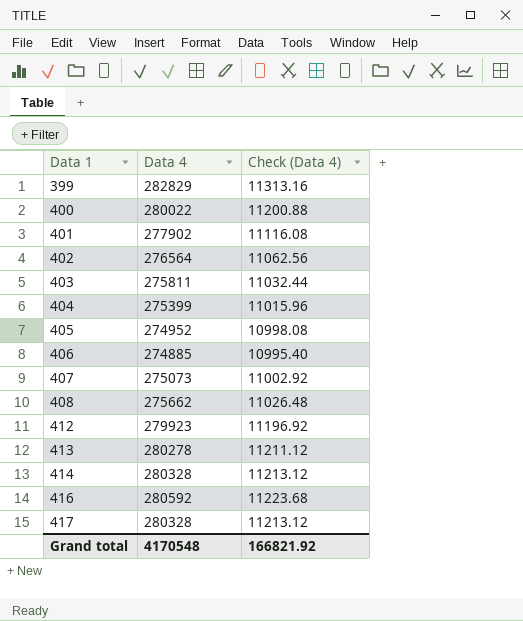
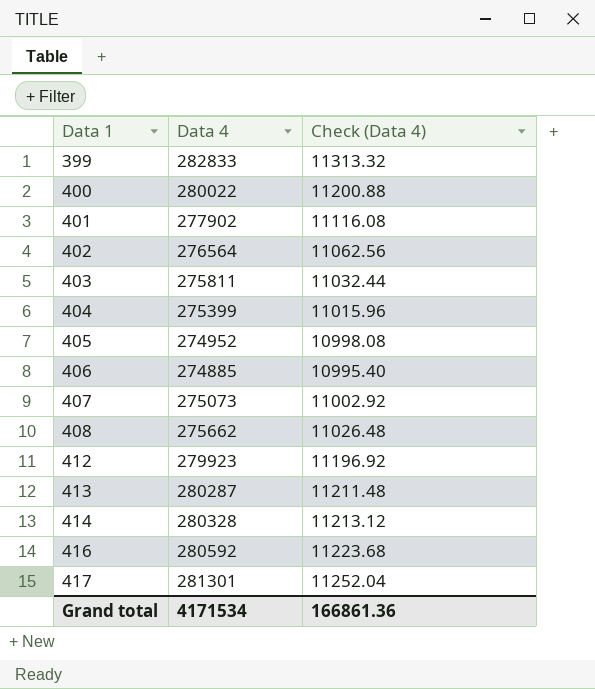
399 | Data 4: 282829 -> 282833
399 | Check (Data 4): 11313.16 -> 11313.32
413 | Data 4: 280278 -> 280287
413 | Check (Data 4): 11211.12 -> 11211.48
417 | Data 4: 280328 -> 281301
417 | Check (Data 4): 11213.12 -> 11252.04
Grand total | Data 4: 4170548 -> 4171534
Grand total | Check (Data 4): 166821.92 -> 166861.36

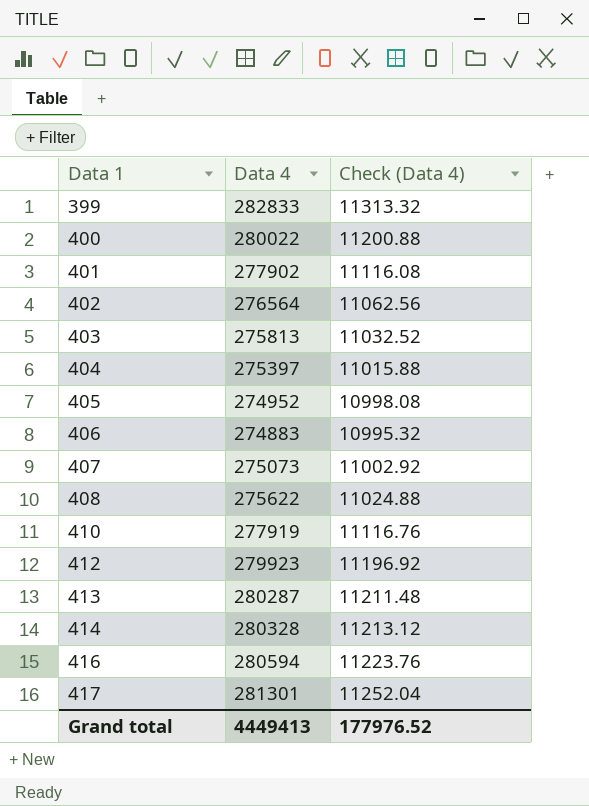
403 | Data 4: 275811 -> 275813
403 | Check (Data 4): 11032.44 -> 11032.52
404 | Data 4: 275399 -> 275397
404 | Check (Data 4): 11015.96 -> 11015.88
406 | Data 4: 274885 -> 274883
406 | Check (Data 4): 10995.40 -> 10995.32
408 | Data 4: 275662 -> 275622
408 | Check (Data 4): 11026.48 -> 11024.88
row 410: none -> 277919 | 11116.76
416 | Data 4: 280592 -> 280594
416 | Check (Data 4): 11223.68 -> 11223.76
Grand total | Data 4: 4171534 -> 4449413
Grand total | Check (Data 4): 166861.36 -> 177976.52

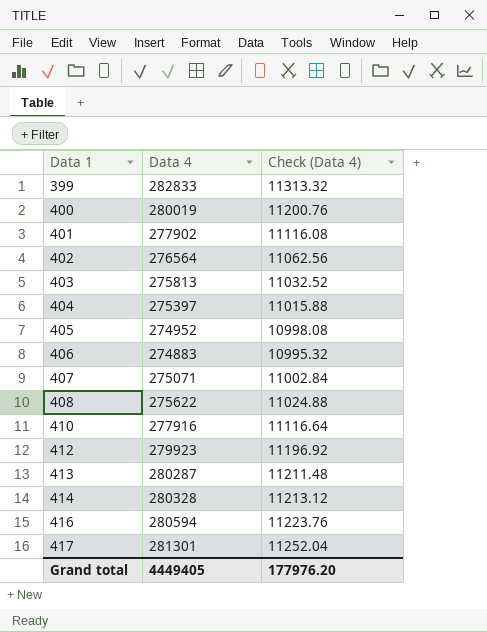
400 | Data 4: 280022 -> 280019
400 | Check (Data 4): 11200.88 -> 11200.76
407 | Data 4: 275073 -> 275071
407 | Check (Data 4): 11002.92 -> 11002.84
410 | Data 4: 277919 -> 277916
410 | Check (Data 4): 11116.76 -> 11116.64
Grand total | Data 4: 4449413 -> 4449405
Grand total | Check (Data 4): 177976.52 -> 177976.20

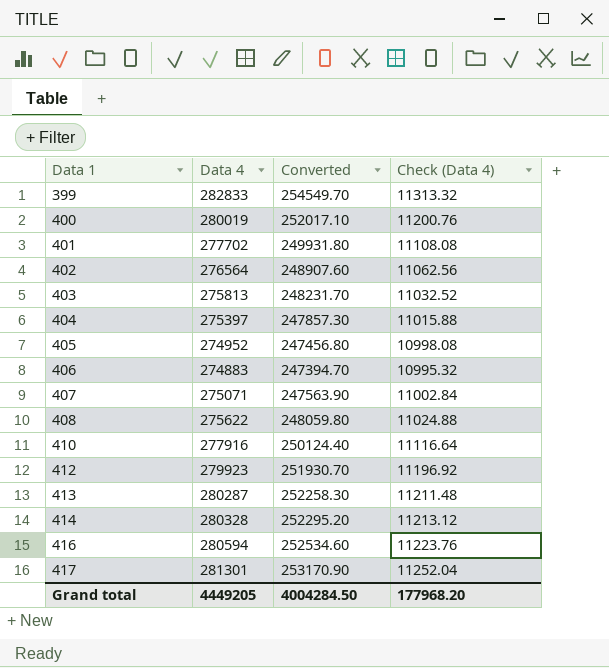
column Converted | formula: none -> [Data 4] * 0.9
401 | Data 4: 277902 -> 277702
401 | Check (Data 4): 11116.08 -> 11108.08
Grand total | Data 4: 4449405 -> 4449205
Grand total | Check (Data 4): 177976.20 -> 177968.20

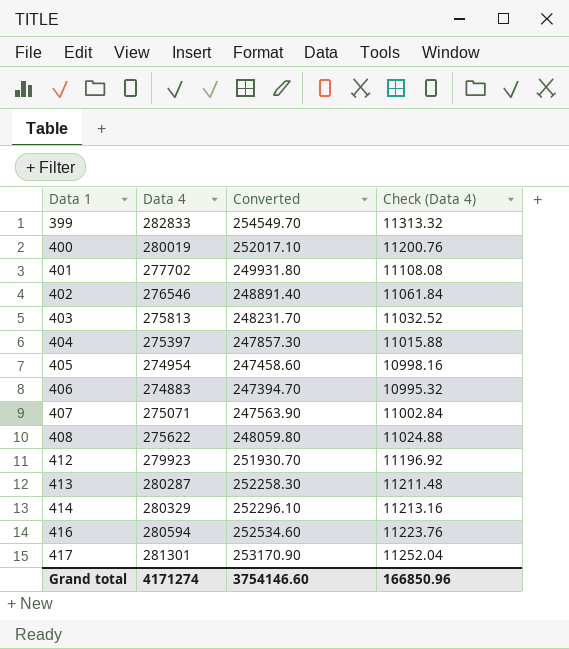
row 410: 277916 | 250124.40 | 11116.64 -> none
402 | Data 4: 276564 -> 276546
402 | Converted: 248907.60 -> 248891.40
402 | Check (Data 4): 11062.56 -> 11061.84
405 | Data 4: 274952 -> 274954
405 | Converted: 247456.80 -> 247458.60
405 | Check (Data 4): 10998.08 -> 10998.16
414 | Data 4: 280328 -> 280329
414 | Converted: 252295.20 -> 252296.10
414 | Check (Data 4): 11213.12 -> 11213.16
Grand total | Data 4: 4449205 -> 4171274
Grand total | Converted: 4004284.50 -> 3754146.60
Grand total | Check (Data 4): 177968.20 -> 166850.96

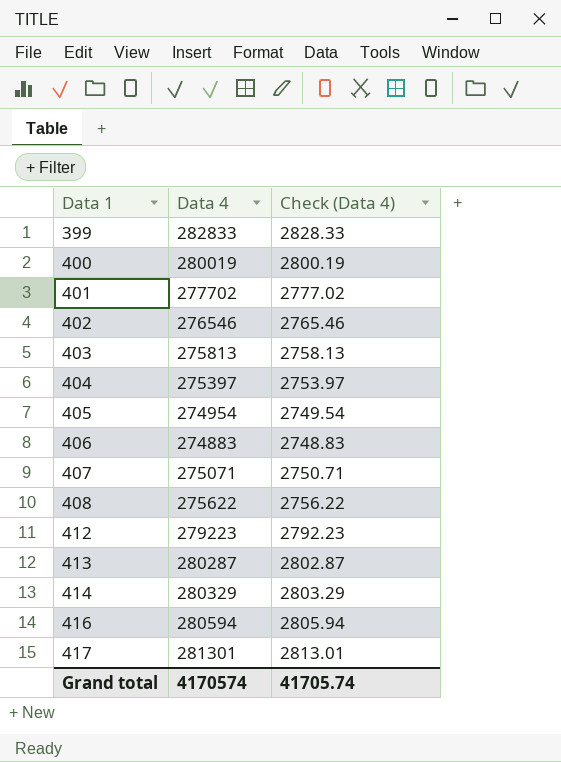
column Converted | formula: [Data 4] * 0.9 -> none
column Check (Data 4) | formula: [Data 4] * 0.04 -> [Data 4] * 0.01
412 | Data 4: 279923 -> 279223
Grand total | Data 4: 4171274 -> 4170574
Grand total | Check (Data 4): 166850.96 -> 41705.74

